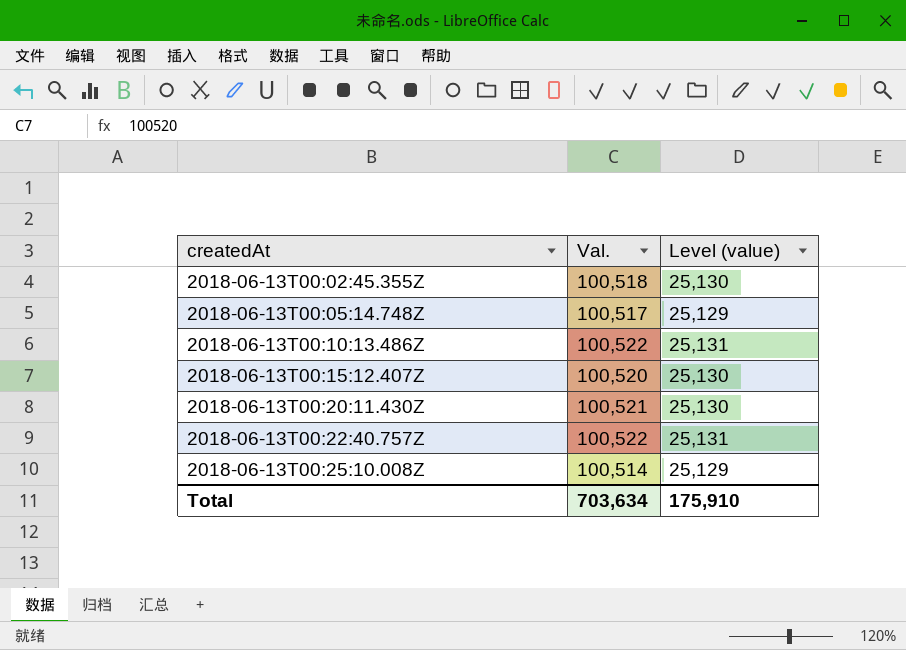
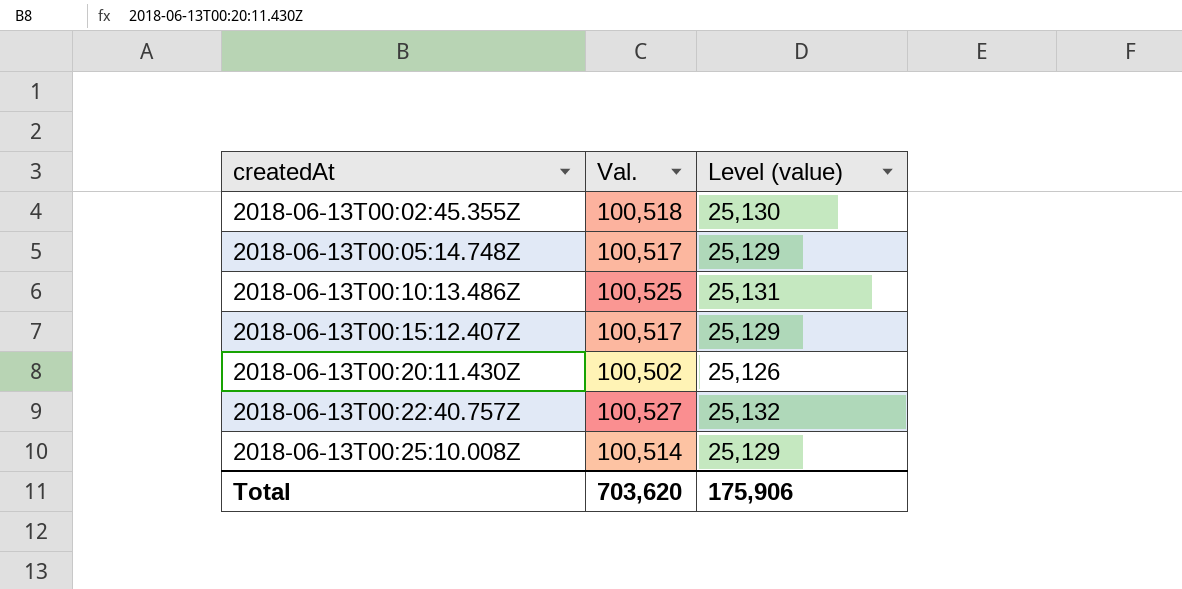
2018-06-13T00:10:13.486Z | Val.: 100,522 -> 100,525
2018-06-13T00:15:12.407Z | Val.: 100,520 -> 100,517
2018-06-13T00:15:12.407Z | Level (value): 25,130 -> 25,129
2018-06-13T00:20:11.430Z | Val.: 100,521 -> 100,502
2018-06-13T00:20:11.430Z | Level (value): 25,130 -> 25,126
2018-06-13T00:22:40.757Z | Val.: 100,522 -> 100,527
2018-06-13T00:22:40.757Z | Level (value): 25,131 -> 25,132
Total | Val.: 703,634 -> 703,620
Total | Level (value): 175,910 -> 175,906

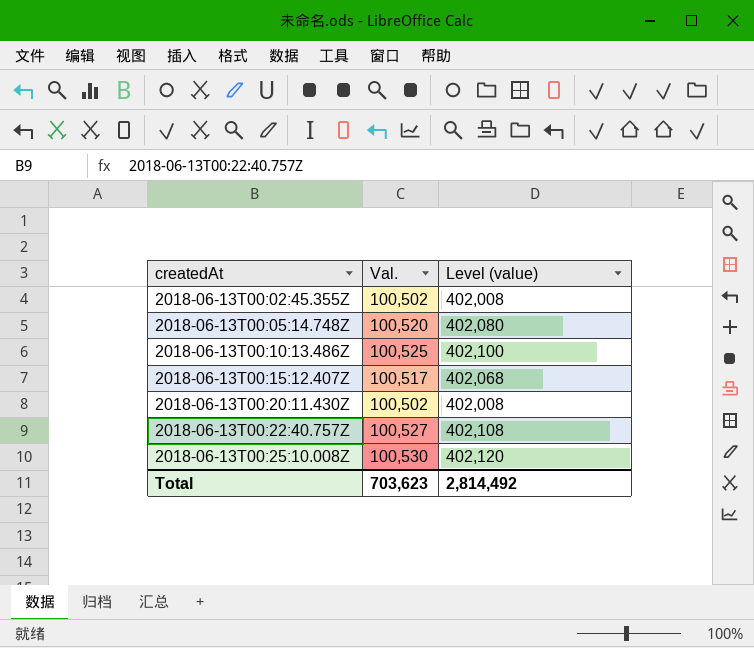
column Level (value) | formula: [Val.] * 0.25 -> [Val.] * 4
2018-06-13T00:02:45.355Z | Val.: 100,518 -> 100,502
2018-06-13T00:05:14.748Z | Val.: 100,517 -> 100,520
2018-06-13T00:25:10.008Z | Val.: 100,514 -> 100,530
Total | Val.: 703,620 -> 703,623
Total | Level (value): 175,906 -> 2,814,492

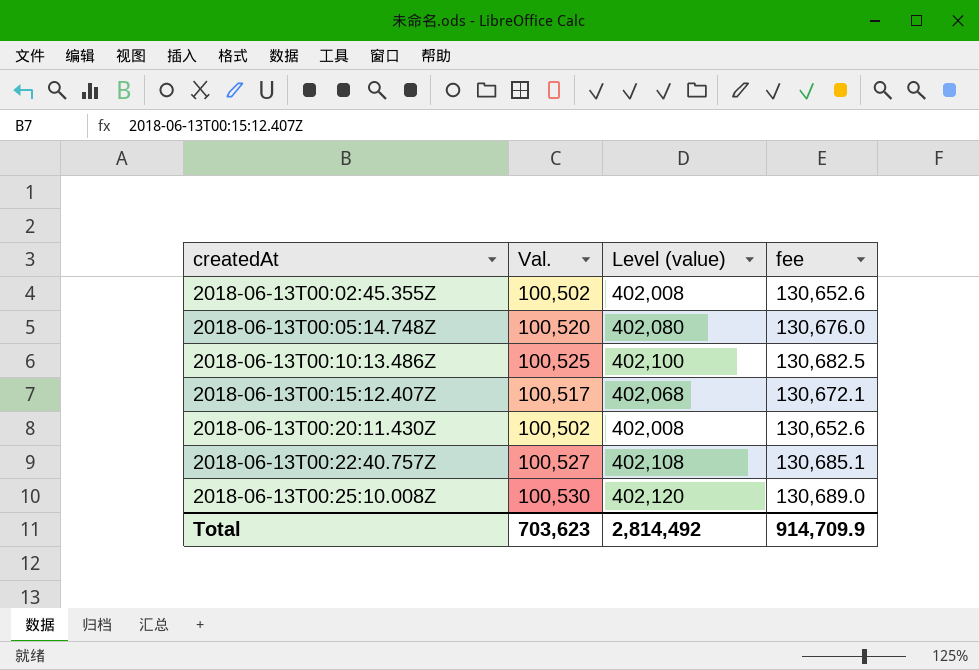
column fee | formula: none -> [Val.] * 1.3

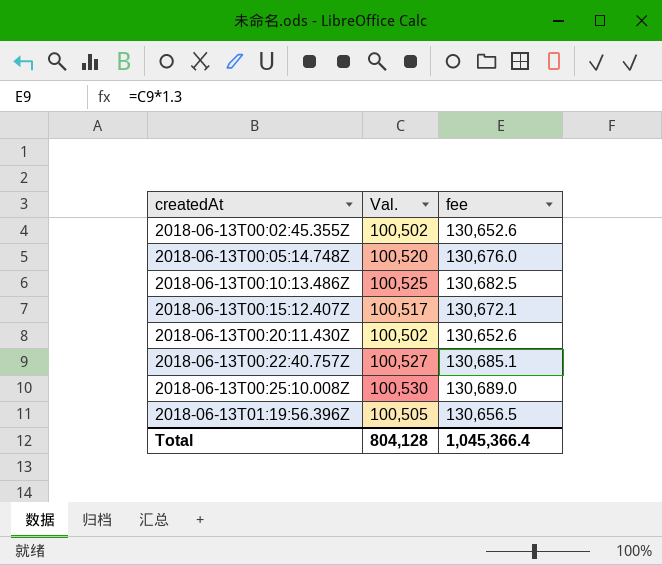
column Level (value) | formula: [Val.] * 4 -> none
row 2018-06-13T01:19:56.396Z: none -> 100,505 | 130,656.5
Total | Val.: 703,623 -> 804,128
Total | fee: 914,709.9 -> 1,045,366.4

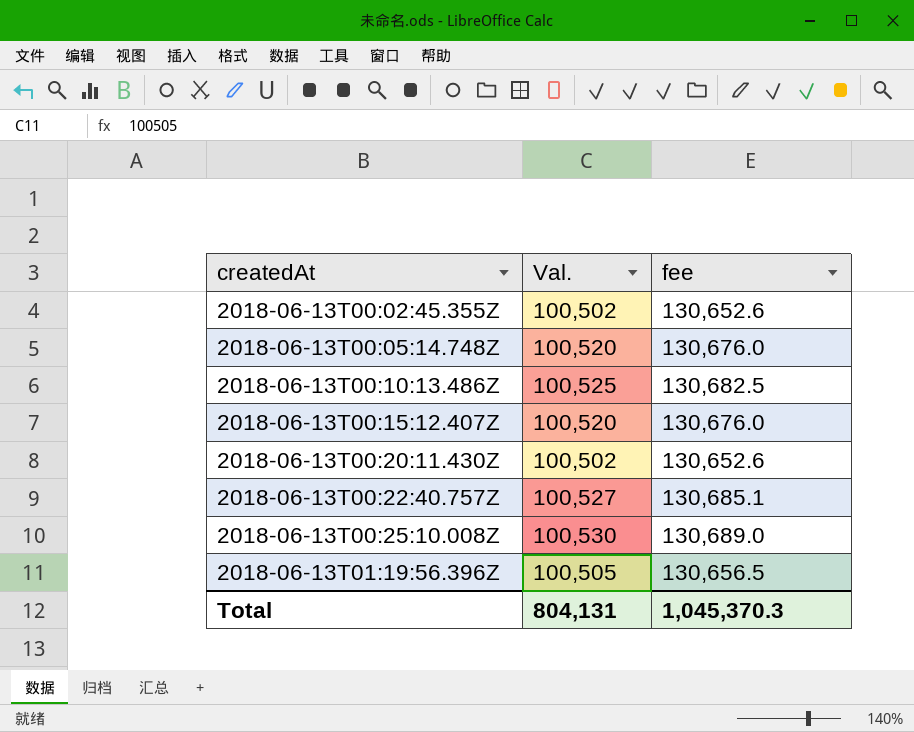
2018-06-13T00:15:12.407Z | Val.: 100,517 -> 100,520
2018-06-13T00:15:12.407Z | fee: 130,672.1 -> 130,676.0
Total | Val.: 804,128 -> 804,131
Total | fee: 1,045,366.4 -> 1,045,370.3

